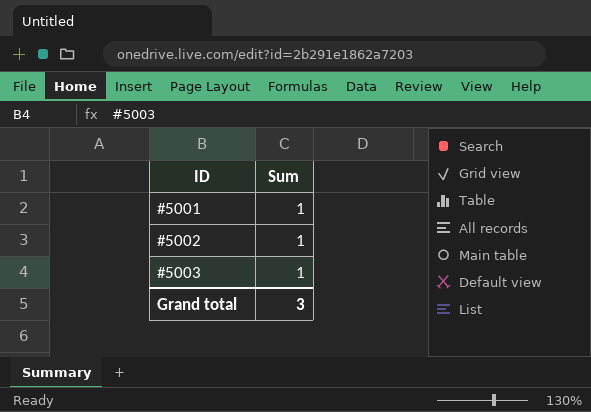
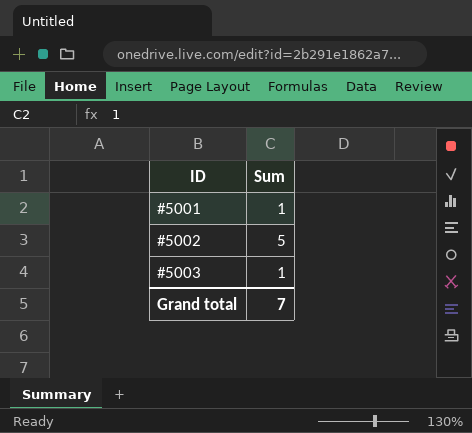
#5002 | Sum: 1 -> 5
Grand total | Sum: 3 -> 7

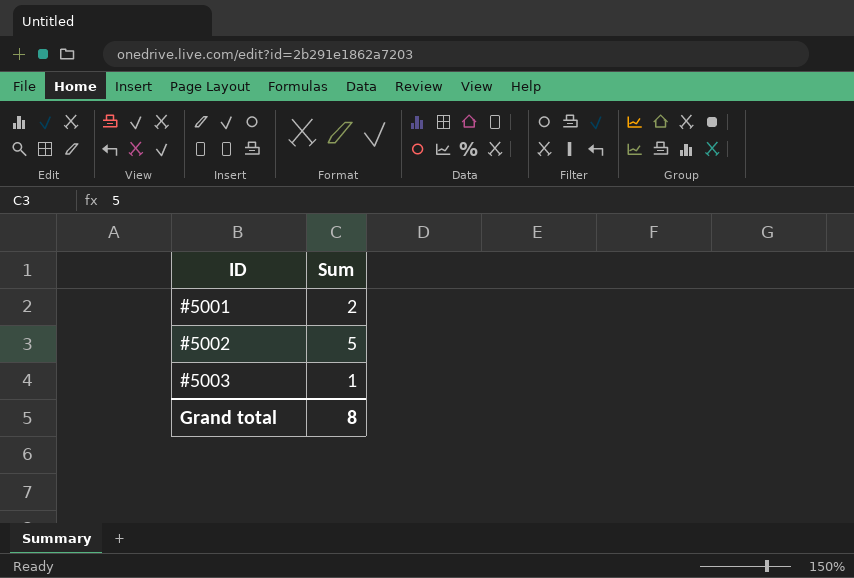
#5001 | Sum: 1 -> 2
Grand total | Sum: 7 -> 8

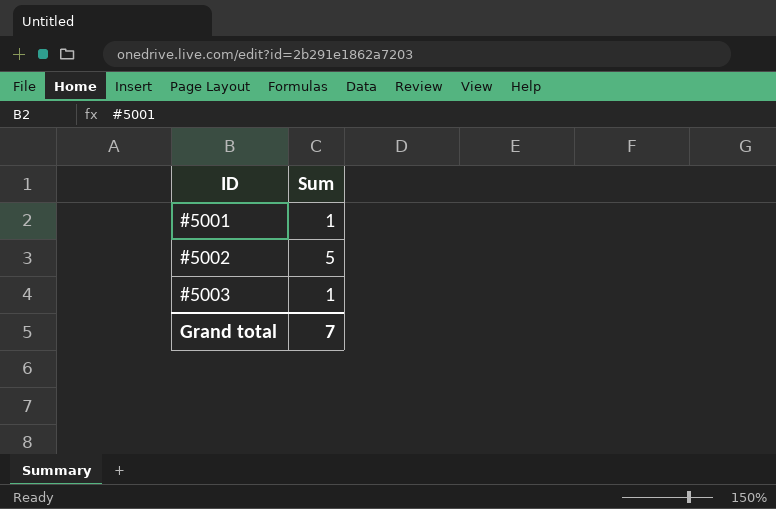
#5001 | Sum: 2 -> 1
Grand total | Sum: 8 -> 7

